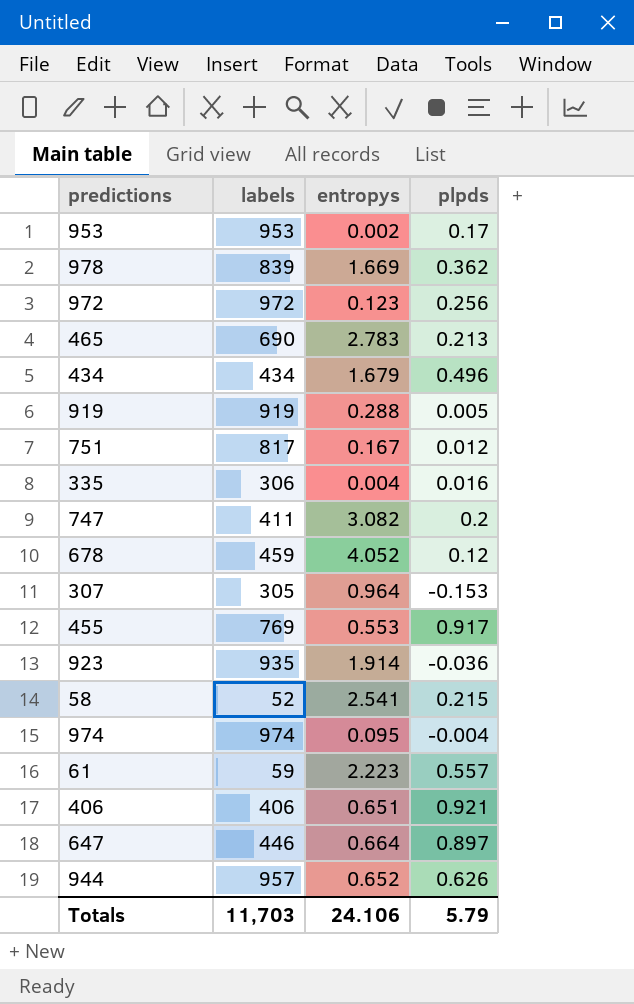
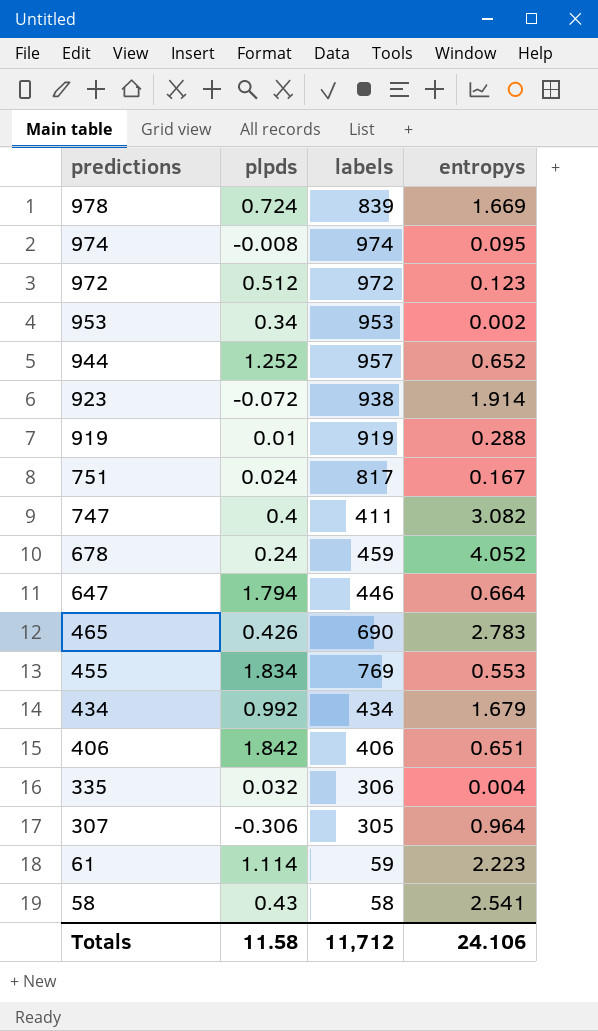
row order: none -> predictions descending
column plpds | position: 4 -> 2
978 | plpds: 0.362 -> 0.724
974 | plpds: -0.004 -> -0.008
972 | plpds: 0.256 -> 0.512
953 | plpds: 0.17 -> 0.34
944 | plpds: 0.626 -> 1.252
923 | plpds: -0.036 -> -0.072
923 | labels: 935 -> 938
919 | plpds: 0.005 -> 0.01
751 | plpds: 0.012 -> 0.024
747 | plpds: 0.2 -> 0.4
678 | plpds: 0.12 -> 0.24
647 | plpds: 0.897 -> 1.794
465 | plpds: 0.213 -> 0.426
455 | plpds: 0.917 -> 1.834
434 | plpds: 0.496 -> 0.992
406 | plpds: 0.921 -> 1.842
335 | plpds: 0.016 -> 0.032
307 | plpds: -0.153 -> -0.306
61 | plpds: 0.557 -> 1.114
58 | plpds: 0.215 -> 0.43
58 | labels: 52 -> 58
Totals | plpds: 5.79 -> 11.58
Totals | labels: 11,703 -> 11,712

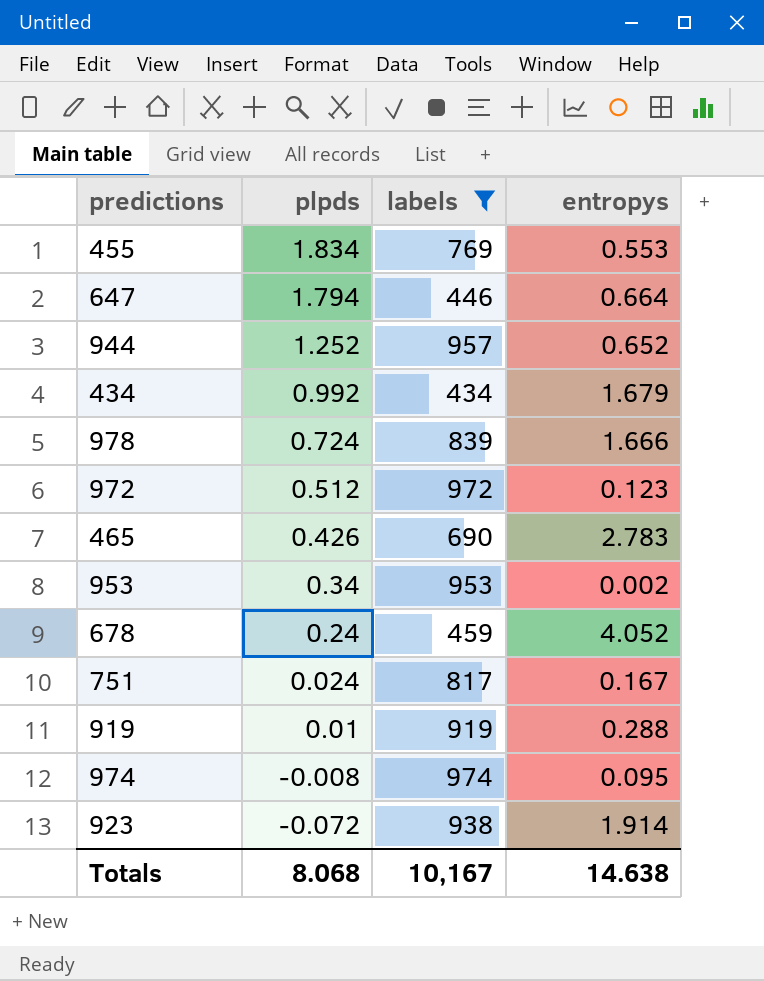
filter: none -> labels >= 434
row order: predictions descending -> plpds descending
978 | entropys: 1.669 -> 1.666
Totals | plpds: 11.58 -> 8.068
Totals | labels: 11,712 -> 10,167
Totals | entropys: 24.106 -> 14.638

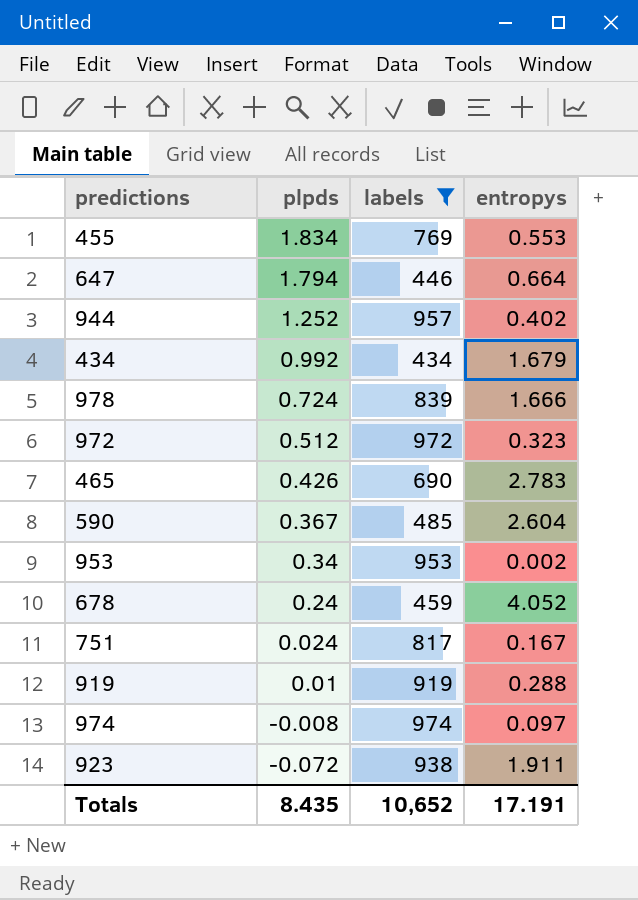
944 | entropys: 0.652 -> 0.402
972 | entropys: 0.123 -> 0.323
row 590: none -> 0.367 | 485 | 2.604
974 | entropys: 0.095 -> 0.097
923 | entropys: 1.914 -> 1.911
Totals | plpds: 8.068 -> 8.435
Totals | labels: 10,167 -> 10,652
Totals | entropys: 14.638 -> 17.191

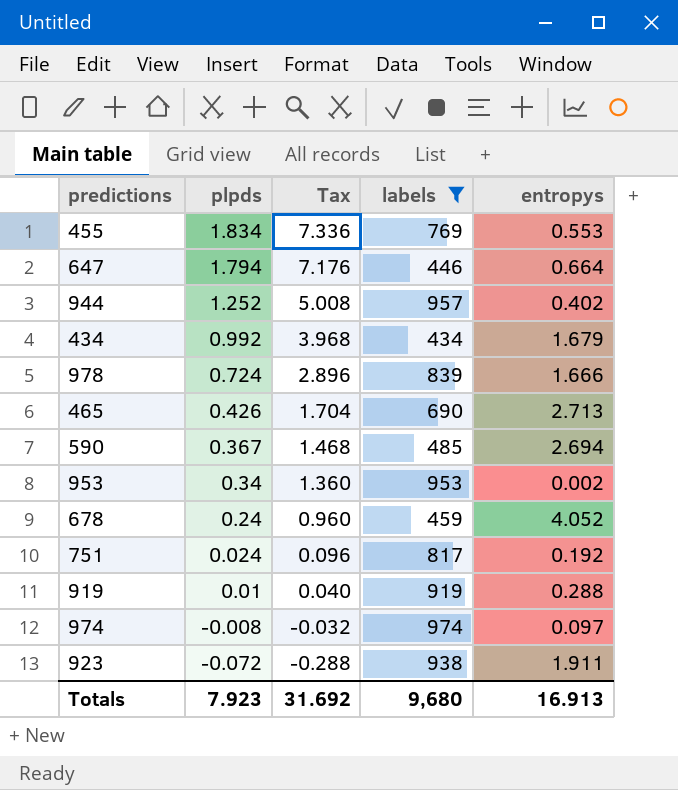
column Tax | formula: none -> [plpds] * 4
row 972: 0.512 | 972 | 0.323 -> none
465 | entropys: 2.783 -> 2.713
590 | entropys: 2.604 -> 2.694
751 | entropys: 0.167 -> 0.192
Totals | plpds: 8.435 -> 7.923
Totals | labels: 10,652 -> 9,680
Totals | entropys: 17.191 -> 16.913

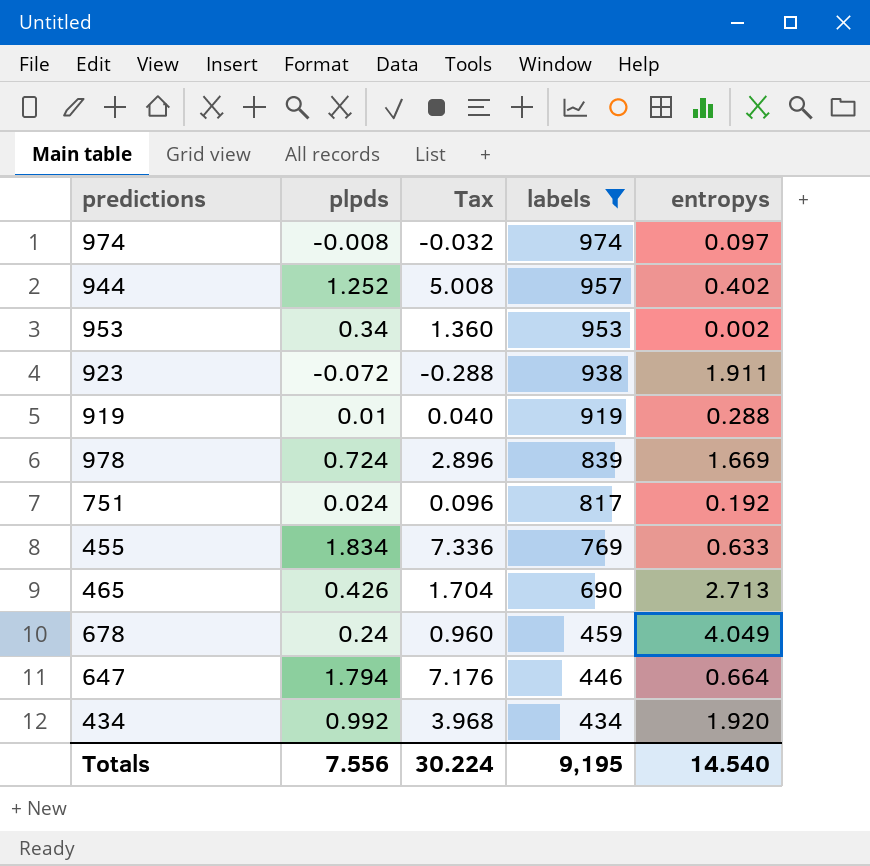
row order: plpds descending -> labels descending
row 590: 0.367 | 1.468 | 485 | 2.694 -> none
978 | entropys: 1.666 -> 1.669
455 | entropys: 0.553 -> 0.633
678 | entropys: 4.052 -> 4.049
434 | entropys: 1.679 -> 1.920
Totals | plpds: 7.923 -> 7.556
Totals | Tax: 31.692 -> 30.224
Totals | labels: 9,680 -> 9,195
Totals | entropys: 16.913 -> 14.540

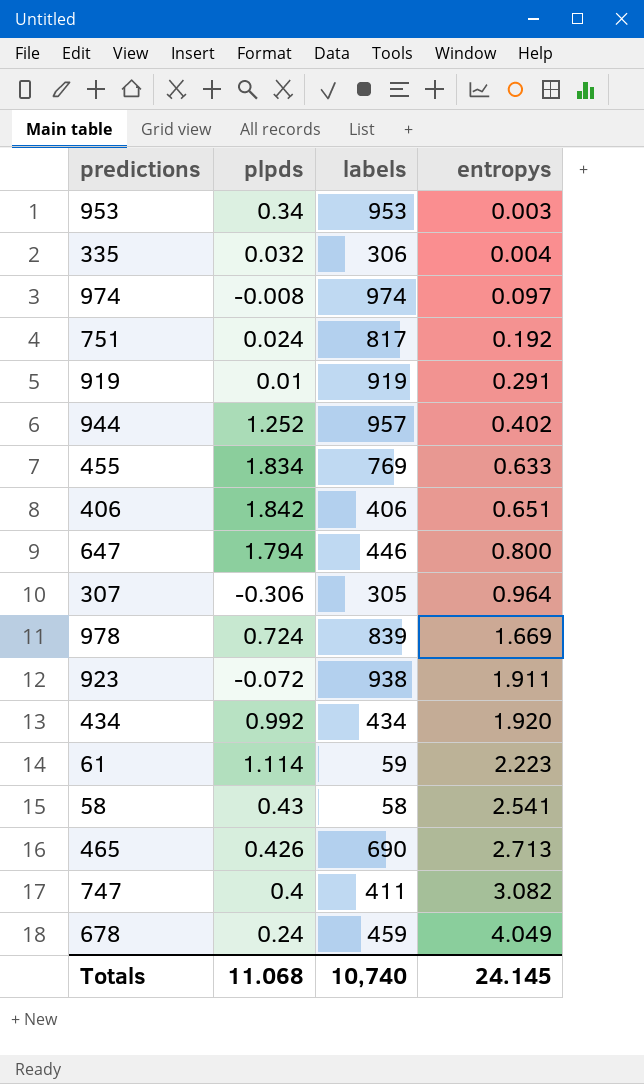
filter: labels >= 434 -> none
row order: labels descending -> entropys ascending
column Tax | formula: [plpds] * 4 -> none
953 | entropys: 0.002 -> 0.003
919 | entropys: 0.288 -> 0.291
647 | entropys: 0.664 -> 0.800
Totals | plpds: 7.556 -> 11.068
Totals | labels: 9,195 -> 10,740
Totals | entropys: 14.540 -> 24.145

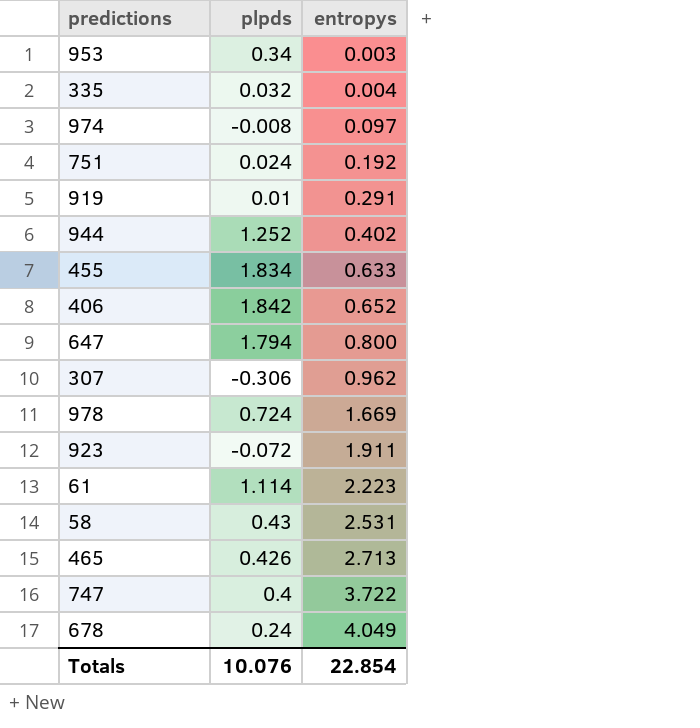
column labels | position: 3 -> none
row 434: 0.992 | 434 | 1.920 -> none
406 | entropys: 0.651 -> 0.652
307 | entropys: 0.964 -> 0.962
58 | entropys: 2.541 -> 2.531
747 | entropys: 3.082 -> 3.722
Totals | plpds: 11.068 -> 10.076
Totals | entropys: 24.145 -> 22.854

